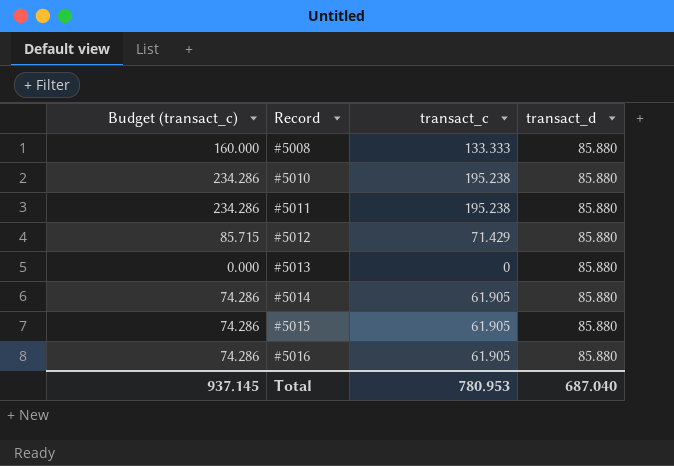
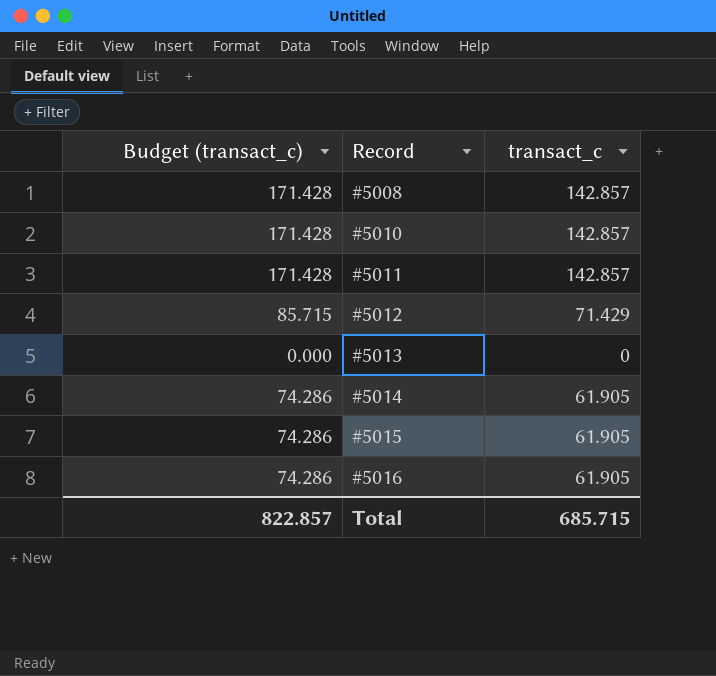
column transact_d | position: 4 -> none
#5008 | Budget (transact_c): 160.000 -> 171.428
#5008 | transact_c: 133.333 -> 142.857
#5010 | Budget (transact_c): 234.286 -> 171.428
#5010 | transact_c: 195.238 -> 142.857
#5011 | Budget (transact_c): 234.286 -> 171.428
#5011 | transact_c: 195.238 -> 142.857
Total | Budget (transact_c): 937.145 -> 822.857
Total | transact_c: 780.953 -> 685.715

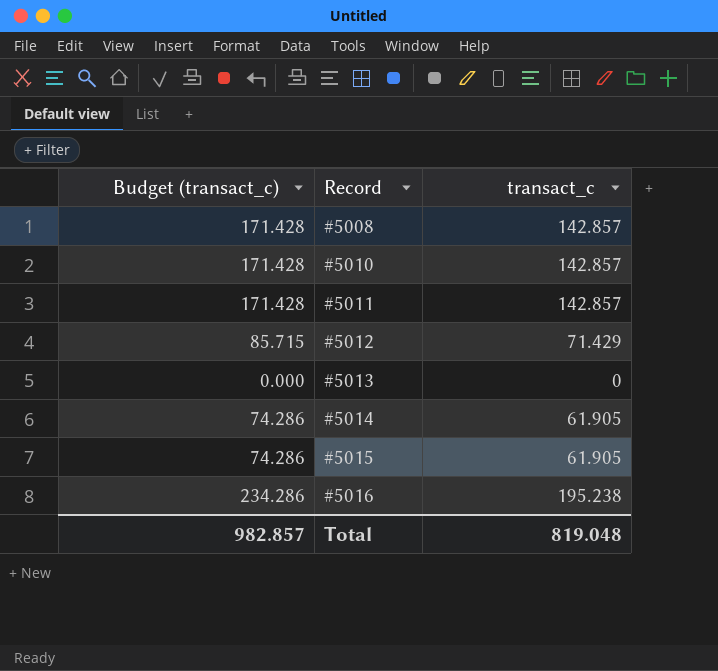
#5016 | Budget (transact_c): 74.286 -> 234.286
#5016 | transact_c: 61.905 -> 195.238
Total | Budget (transact_c): 822.857 -> 982.857
Total | transact_c: 685.715 -> 819.048

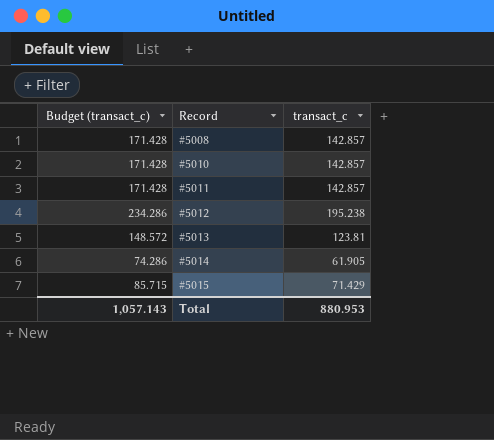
row #5016: 234.286 | 195.238 -> none
#5012 | Budget (transact_c): 85.715 -> 234.286
#5012 | transact_c: 71.429 -> 195.238
#5013 | Budget (transact_c): 0.000 -> 148.572
#5013 | transact_c: 0 -> 123.81
#5015 | Budget (transact_c): 74.286 -> 85.715
#5015 | transact_c: 61.905 -> 71.429
Total | Budget (transact_c): 982.857 -> 1,057.143
Total | transact_c: 819.048 -> 880.953

